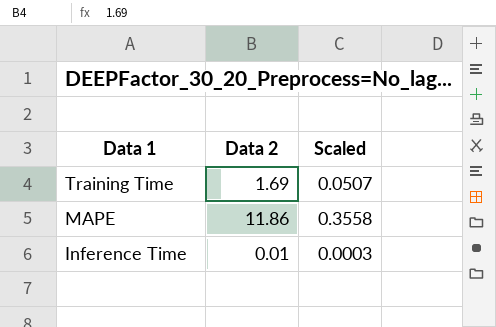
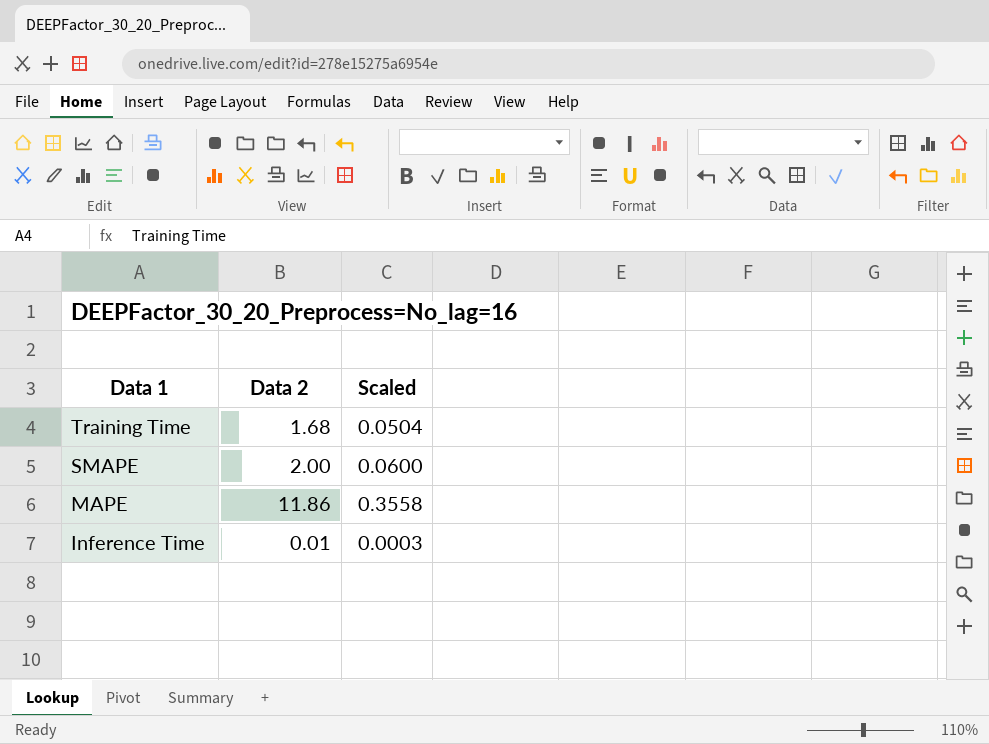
Training Time | Data 2: 1.69 -> 1.68
Training Time | Scaled: 0.0507 -> 0.0504
row SMAPE: none -> 2.00 | 0.0600

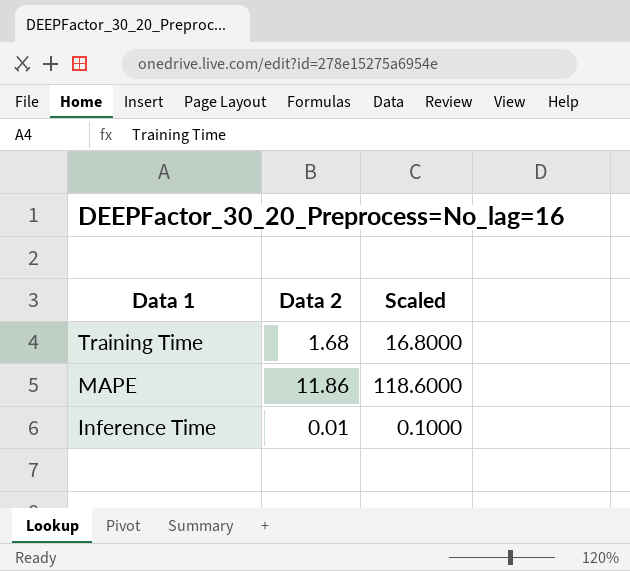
column Scaled | formula: [Data 2] * 0.03 -> [Data 2] * 10
row SMAPE: 2.00 | 0.0600 -> none

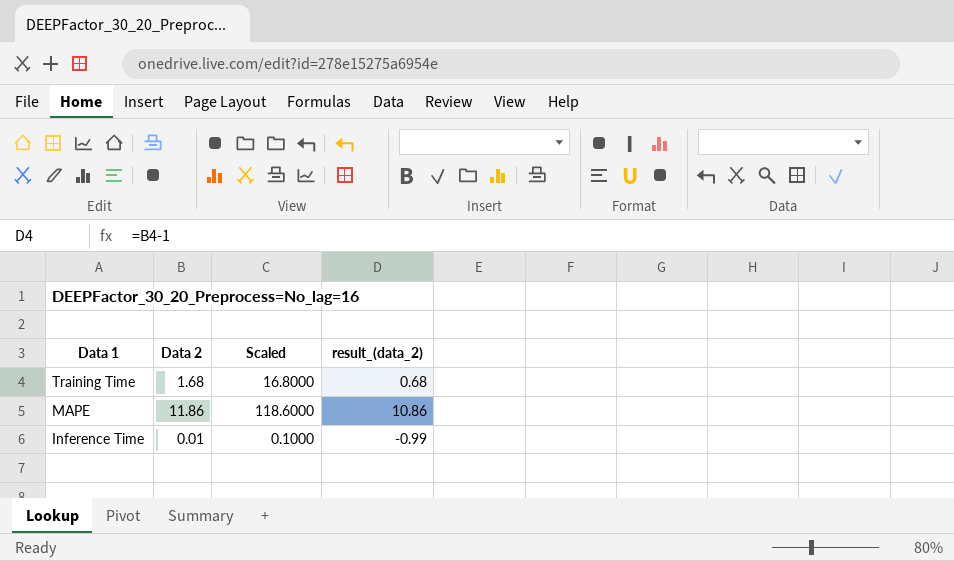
column result_(data_2) | formula: none -> [Data 2] - 1

